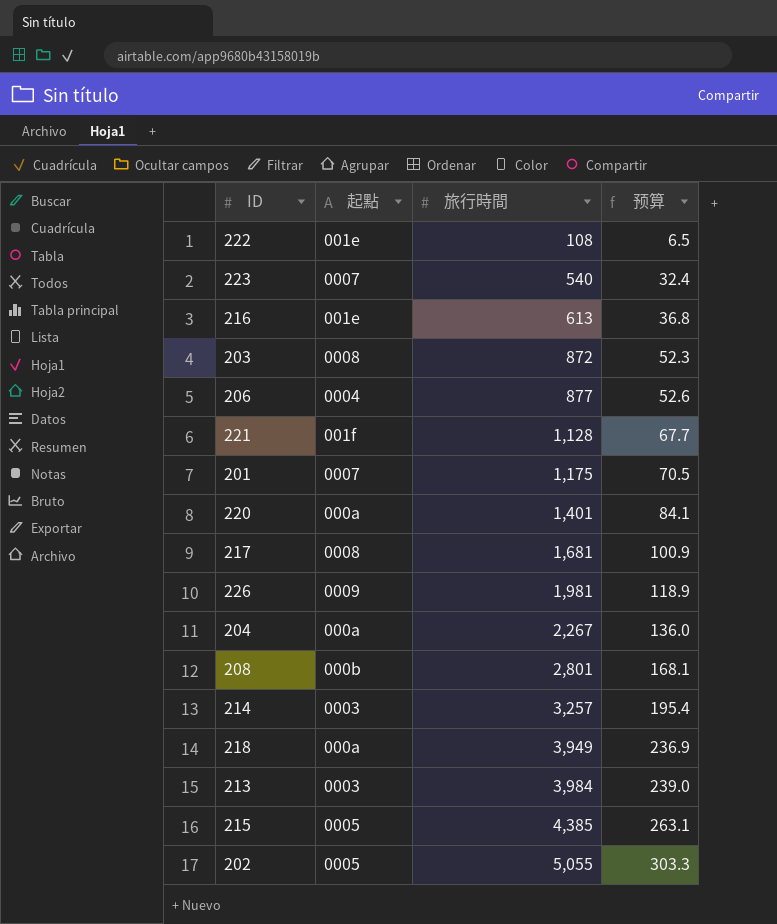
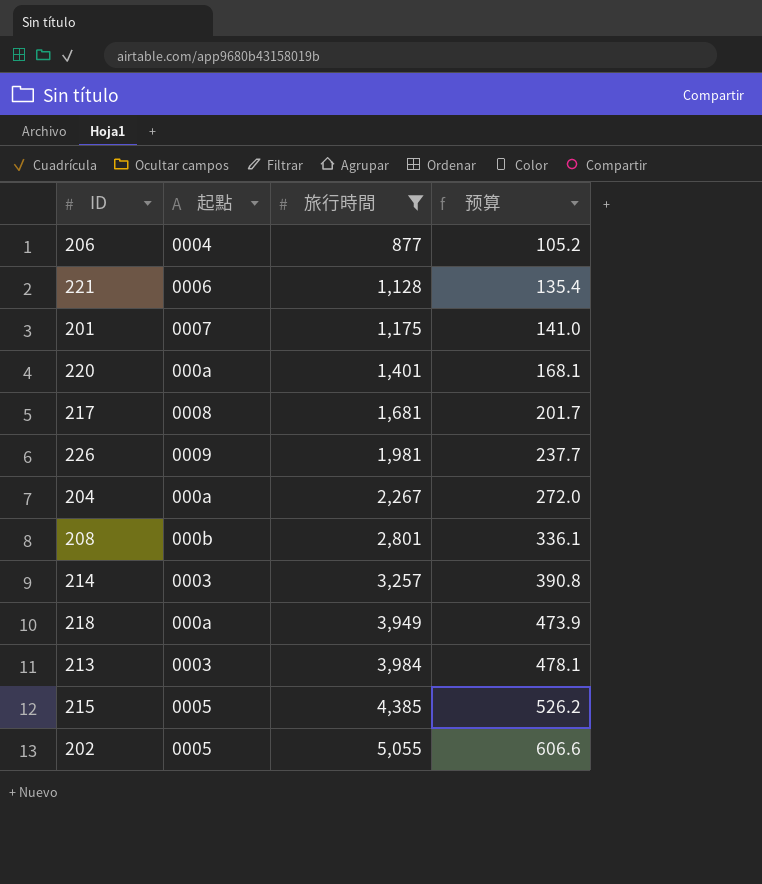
filter: none -> 旅行時間 >= 877
column 预算 | formula: [旅行時間] * 0.06 -> [旅行時間] * 0.12
221 | 起點: 001f -> 0006

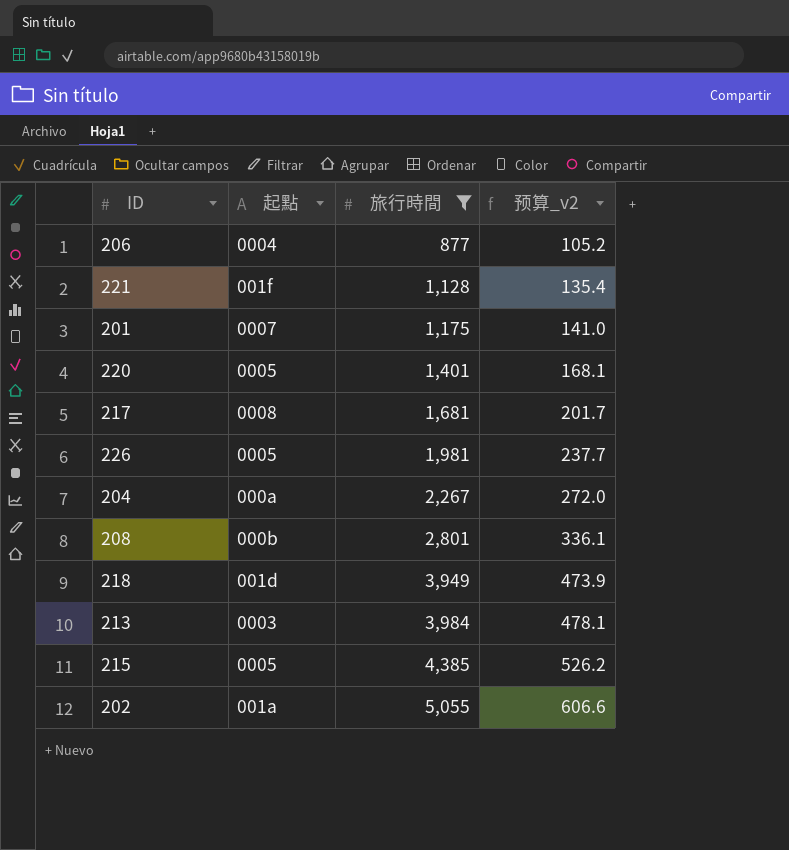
column name: 预算 -> 预算_v2
row 214: 0003 | 3,257 | 390.8 -> none
221 | 起點: 0006 -> 001f
220 | 起點: 000a -> 0005
226 | 起點: 0009 -> 0005
218 | 起點: 000a -> 001d
202 | 起點: 0005 -> 001a

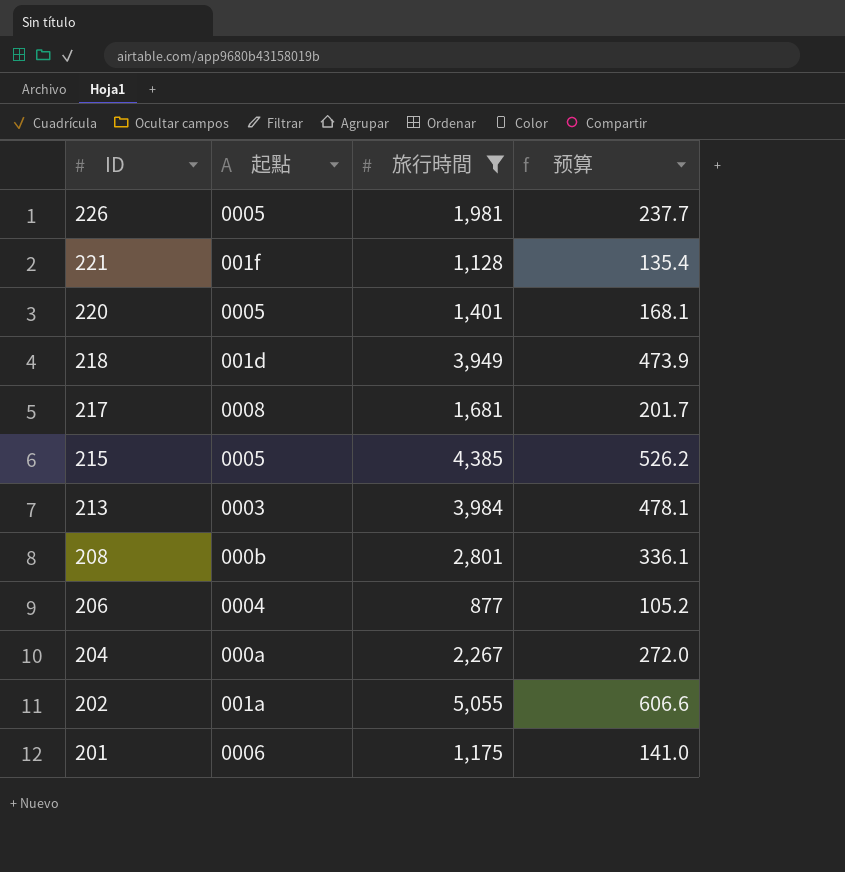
row order: 旅行時間 ascending -> ID descending
column name: 预算_v2 -> 预算
201 | 起點: 0007 -> 0006

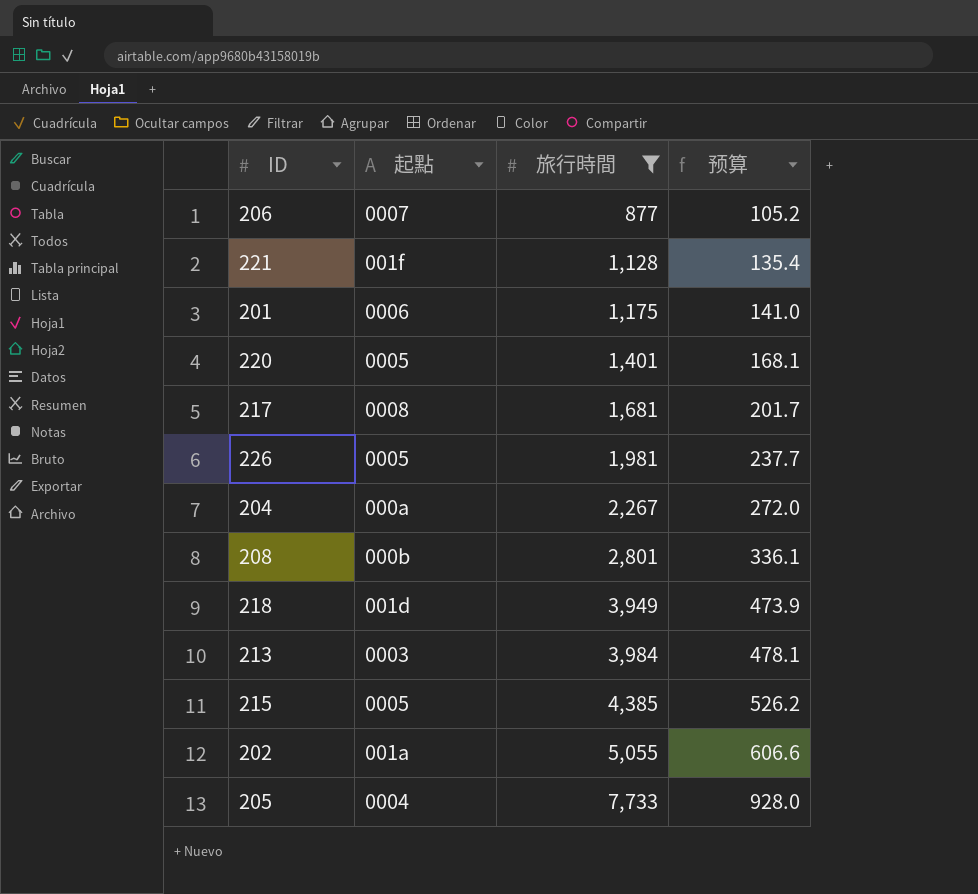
row order: ID descending -> 旅行時間 ascending
206 | 起點: 0004 -> 0007
row 205: none -> 0004 | 7,733 | 928.0

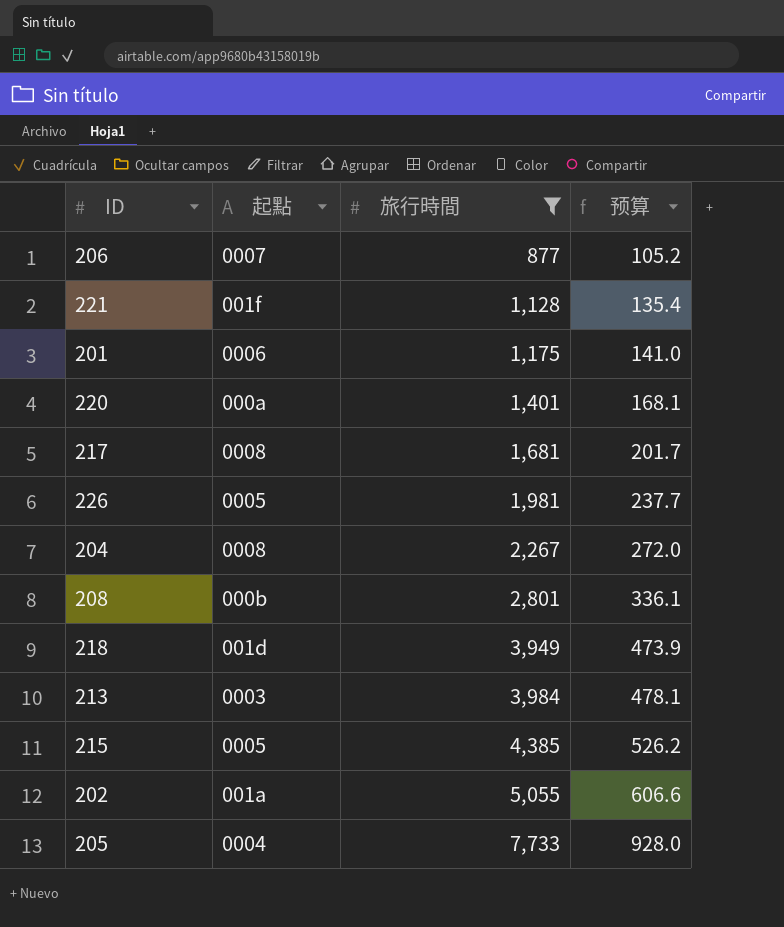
220 | 起點: 0005 -> 000a
204 | 起點: 000a -> 0008

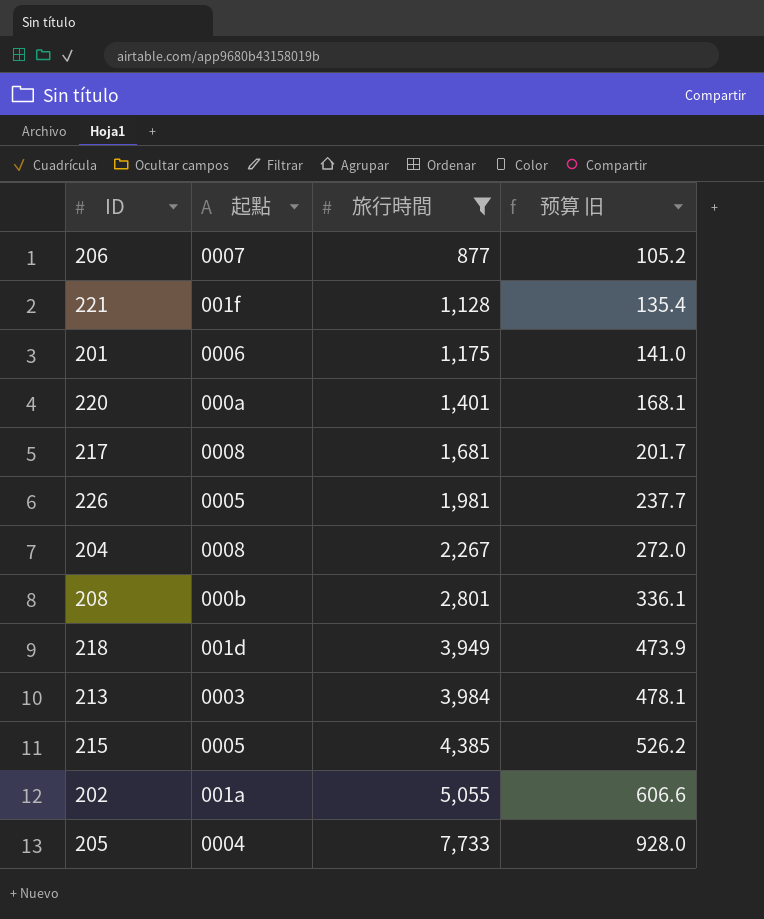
column name: 预算 -> 预算 旧

